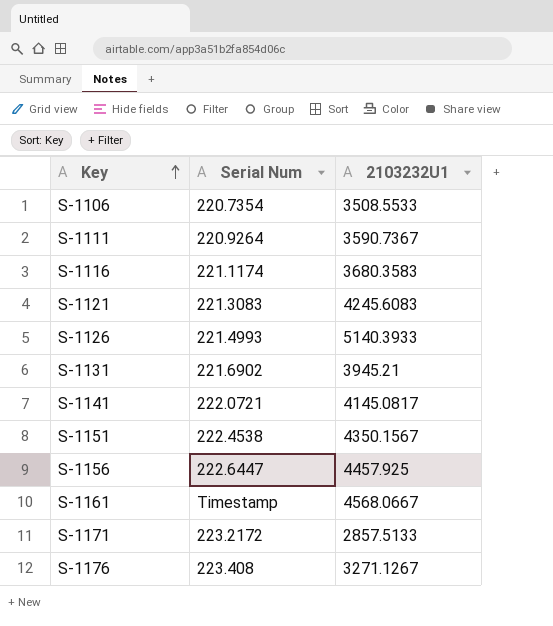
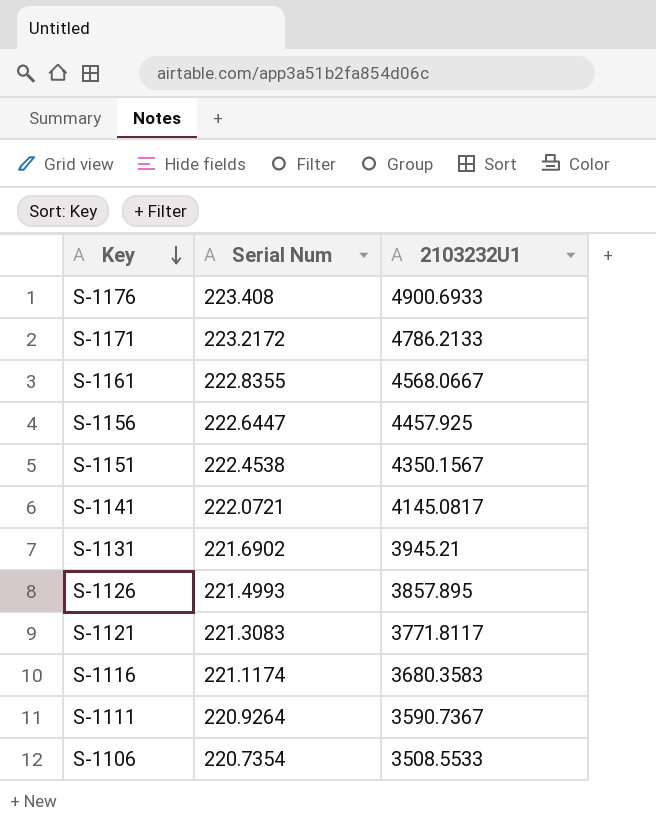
row order: Key ascending -> Key descending
S-1176 | 2103232U1: 3271.1267 -> 4900.6933
S-1171 | 2103232U1: 2857.5133 -> 4786.2133
S-1161 | Serial Num: Timestamp -> 222.8355
S-1126 | 2103232U1: 5140.3933 -> 3857.895
S-1121 | 2103232U1: 4245.6083 -> 3771.8117

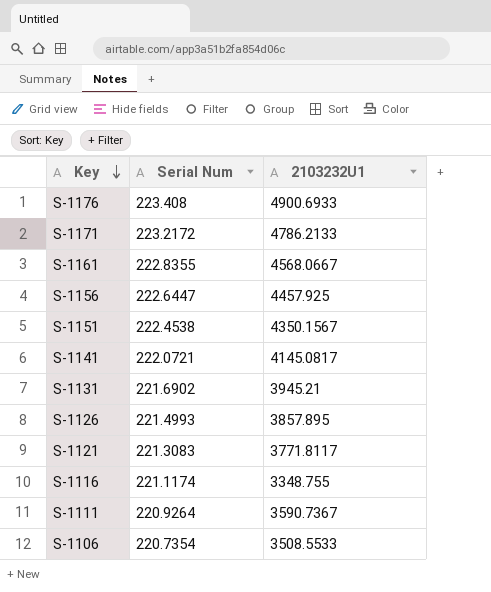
S-1116 | 2103232U1: 3680.3583 -> 3348.755

